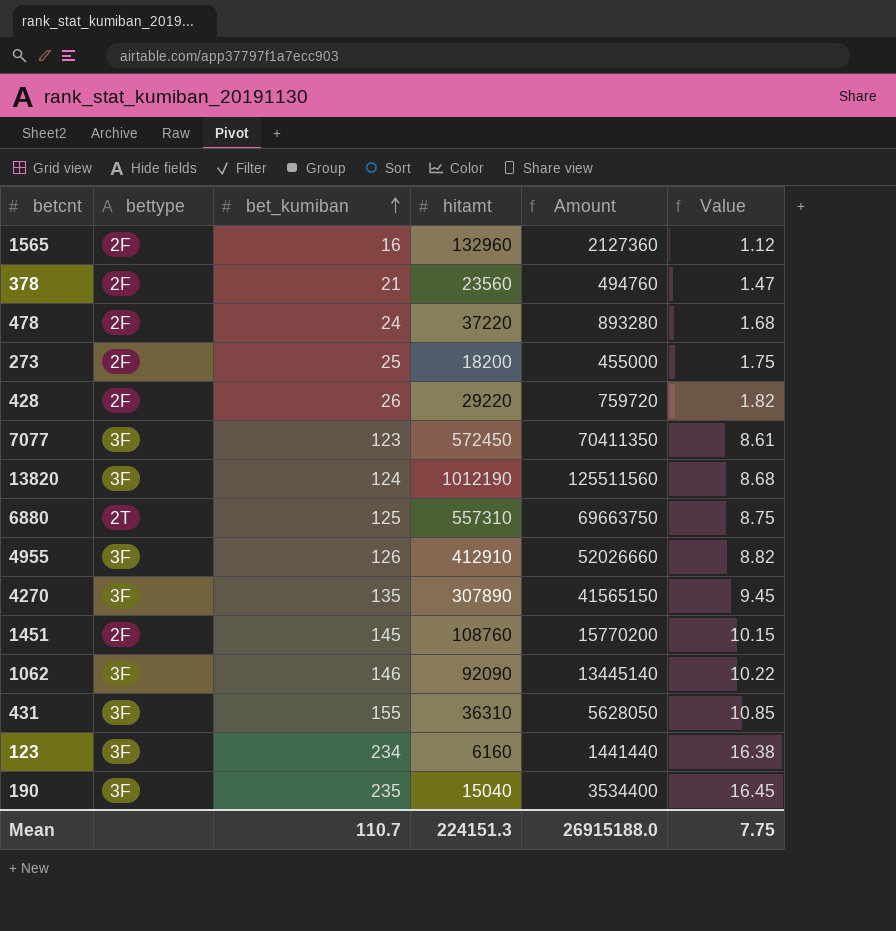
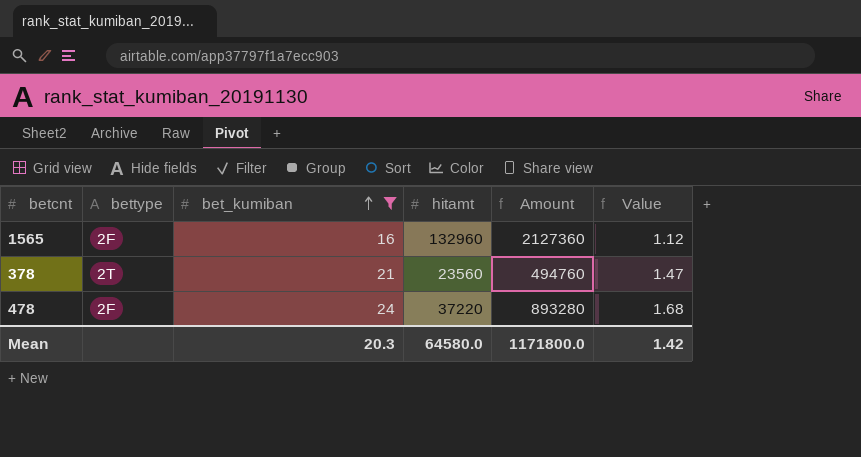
filter: none -> bet_kumiban <= 24
378 | bettype: 2F -> 2T
Mean | bet_kumiban: 110.7 -> 20.3
Mean | hitamt: 224151.3 -> 64580.0
Mean | Amount: 26915188.0 -> 1171800.0
Mean | Value: 7.75 -> 1.42

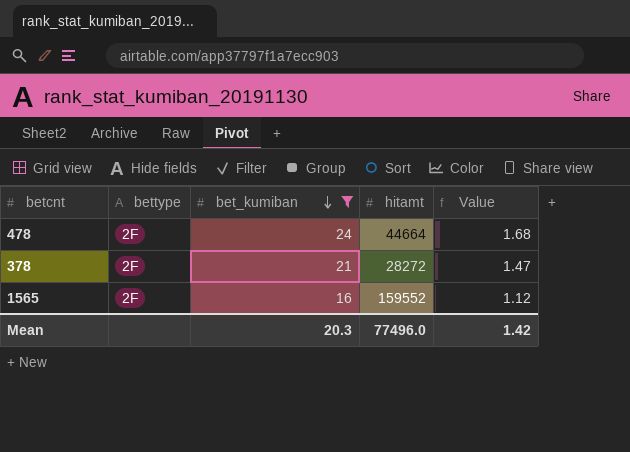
row order: bet_kumiban ascending -> bet_kumiban descending
column Amount | formula: [bet_kumiban] * [hitamt] -> none
478 | hitamt: 37220 -> 44664
378 | bettype: 2T -> 2F
378 | hitamt: 23560 -> 28272
1565 | hitamt: 132960 -> 159552
Mean | hitamt: 64580.0 -> 77496.0

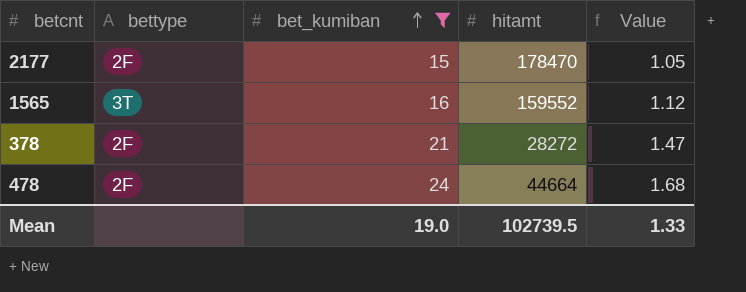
row order: bet_kumiban descending -> bet_kumiban ascending
row 2177: none -> 2F | 15 | 178470 | 1.05
1565 | bettype: 2F -> 3T
Mean | bet_kumiban: 20.3 -> 19.0
Mean | hitamt: 77496.0 -> 102739.5
Mean | Value: 1.42 -> 1.33

